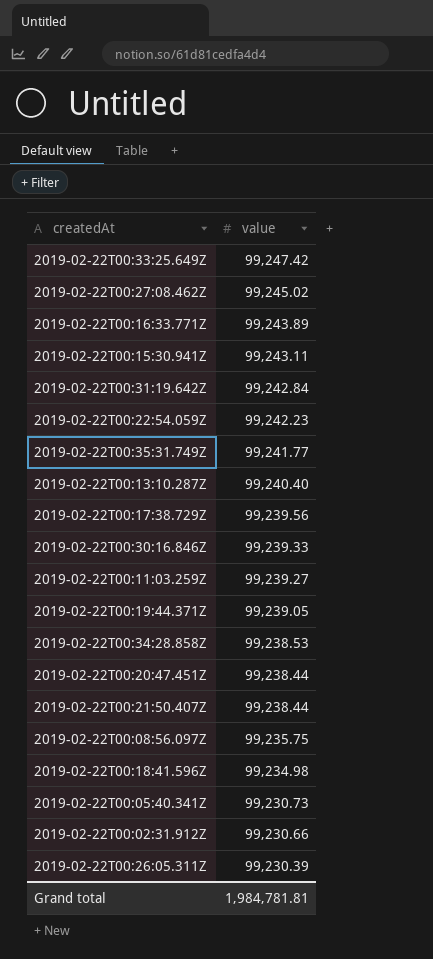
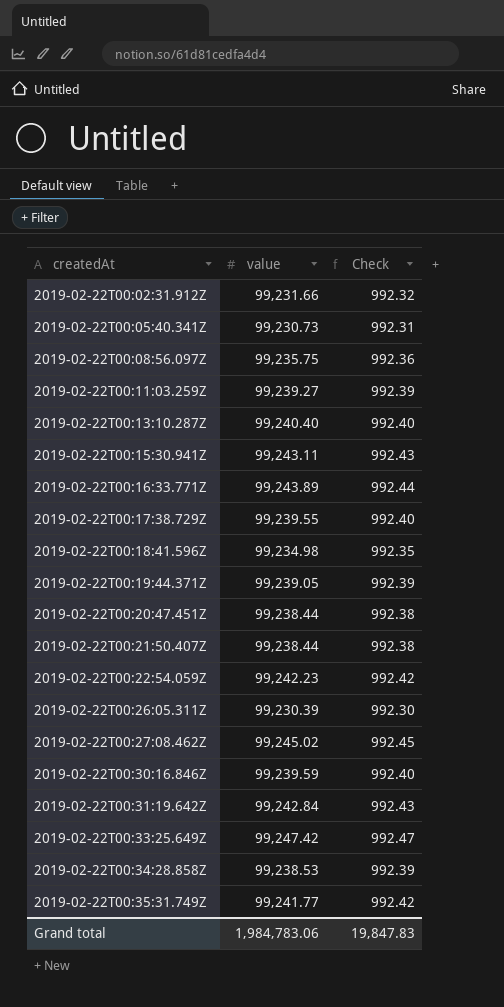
row order: value descending -> createdAt ascending
column Check | formula: none -> [value] * 0.01
2019-02-22T00:02:31.912Z | value: 99,230.66 -> 99,231.66
2019-02-22T00:17:38.729Z | value: 99,239.56 -> 99,239.55
2019-02-22T00:30:16.846Z | value: 99,239.33 -> 99,239.59
Grand total | value: 1,984,781.81 -> 1,984,783.06

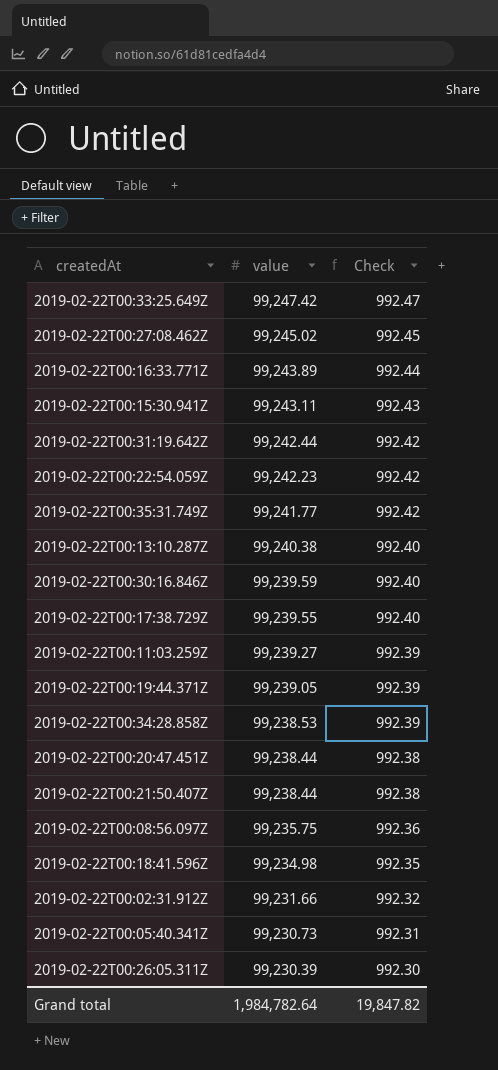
row order: createdAt ascending -> value descending
2019-02-22T00:31:19.642Z | value: 99,242.84 -> 99,242.44
2019-02-22T00:31:19.642Z | Check: 992.43 -> 992.42
2019-02-22T00:13:10.287Z | value: 99,240.40 -> 99,240.38
Grand total | value: 1,984,783.06 -> 1,984,782.64
Grand total | Check: 19,847.83 -> 19,847.82

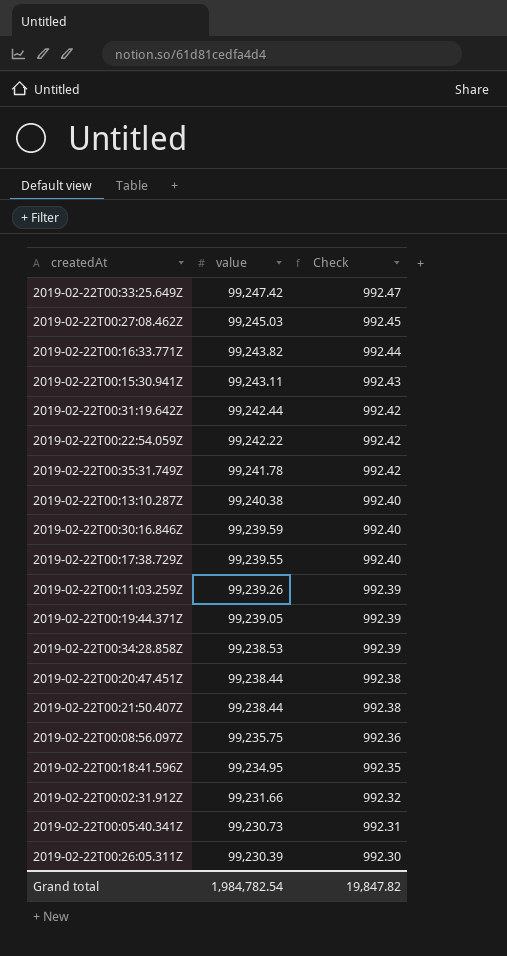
2019-02-22T00:27:08.462Z | value: 99,245.02 -> 99,245.03
2019-02-22T00:16:33.771Z | value: 99,243.89 -> 99,243.82
2019-02-22T00:22:54.059Z | value: 99,242.23 -> 99,242.22
2019-02-22T00:35:31.749Z | value: 99,241.77 -> 99,241.78
2019-02-22T00:11:03.259Z | value: 99,239.27 -> 99,239.26
2019-02-22T00:18:41.596Z | value: 99,234.98 -> 99,234.95
Grand total | value: 1,984,782.64 -> 1,984,782.54

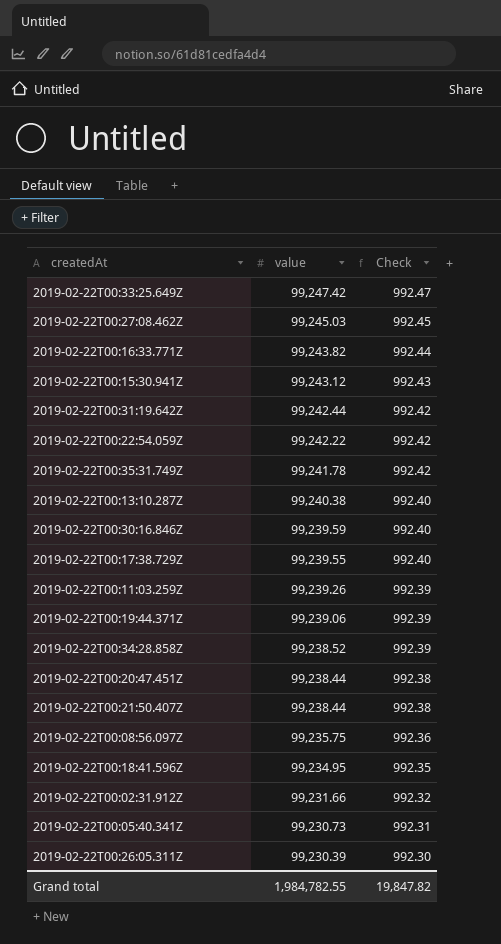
2019-02-22T00:15:30.941Z | value: 99,243.11 -> 99,243.12
2019-02-22T00:19:44.371Z | value: 99,239.05 -> 99,239.06
2019-02-22T00:34:28.858Z | value: 99,238.53 -> 99,238.52
Grand total | value: 1,984,782.54 -> 1,984,782.55

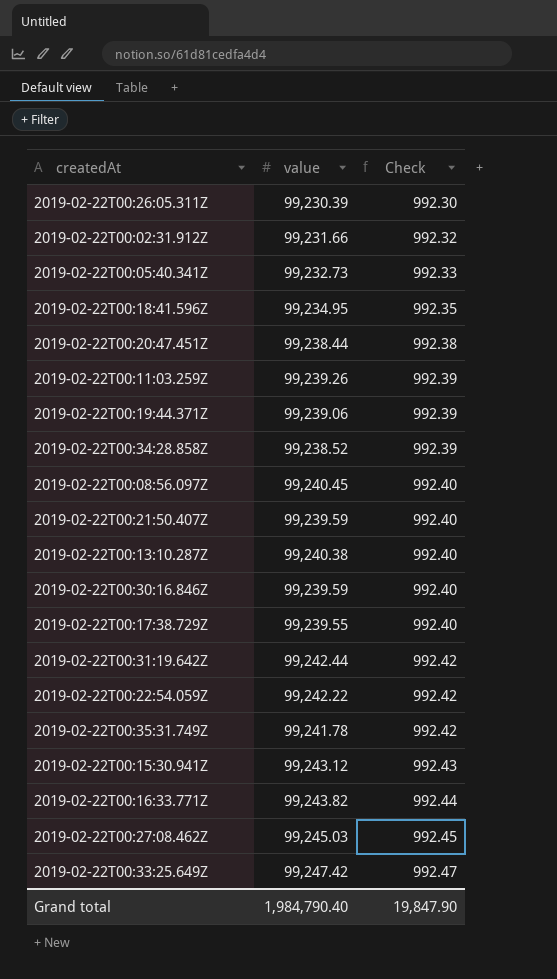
row order: value descending -> Check ascending
2019-02-22T00:05:40.341Z | value: 99,230.73 -> 99,232.73
2019-02-22T00:05:40.341Z | Check: 992.31 -> 992.33
2019-02-22T00:08:56.097Z | value: 99,235.75 -> 99,240.45
2019-02-22T00:08:56.097Z | Check: 992.36 -> 992.40
2019-02-22T00:21:50.407Z | value: 99,238.44 -> 99,239.59
2019-02-22T00:21:50.407Z | Check: 992.38 -> 992.40
Grand total | value: 1,984,782.55 -> 1,984,790.40
Grand total | Check: 19,847.82 -> 19,847.90

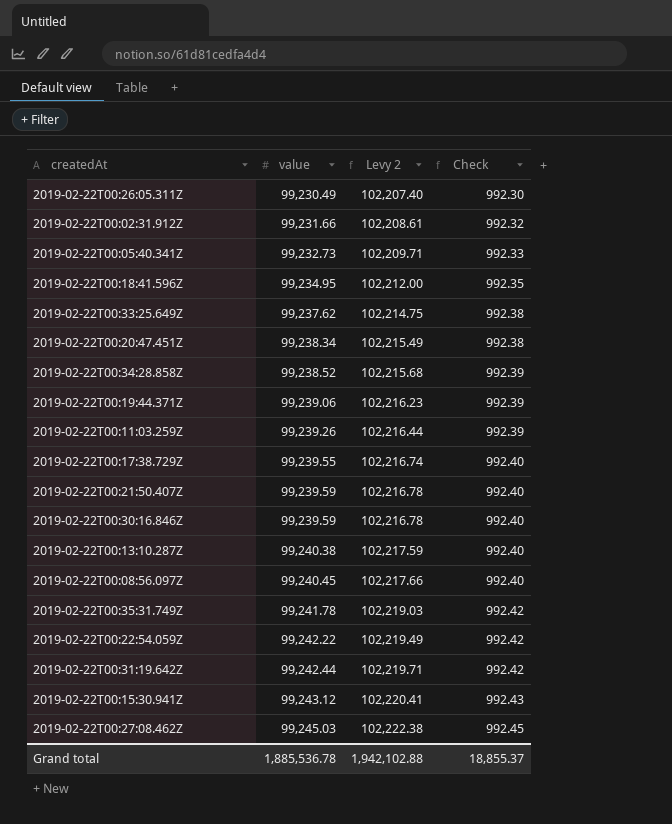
row order: Check ascending -> value ascending
column Levy 2 | formula: none -> [value] * 1.03
row 2019-02-22T00:16:33.771Z: 99,243.82 | 992.44 -> none
2019-02-22T00:26:05.311Z | value: 99,230.39 -> 99,230.49
2019-02-22T00:33:25.649Z | value: 99,247.42 -> 99,237.62
2019-02-22T00:33:25.649Z | Check: 992.47 -> 992.38
2019-02-22T00:20:47.451Z | value: 99,238.44 -> 99,238.34
Grand total | value: 1,984,790.40 -> 1,885,536.78
Grand total | Check: 19,847.90 -> 18,855.37

